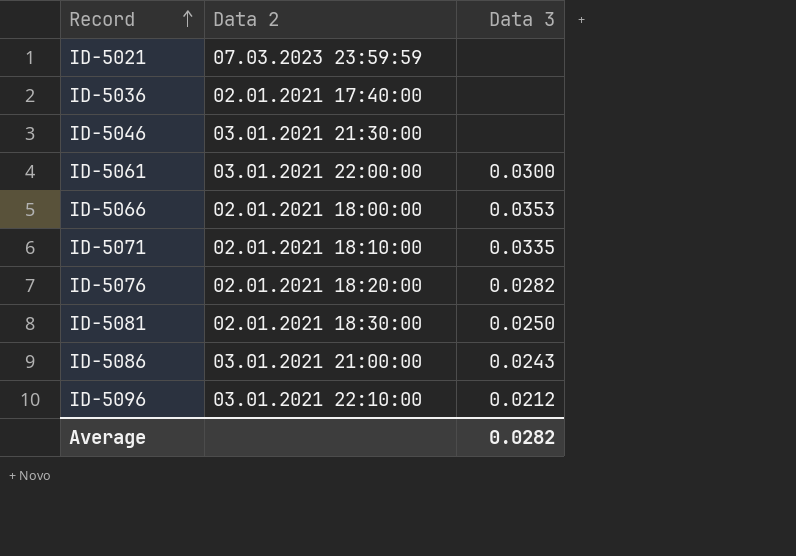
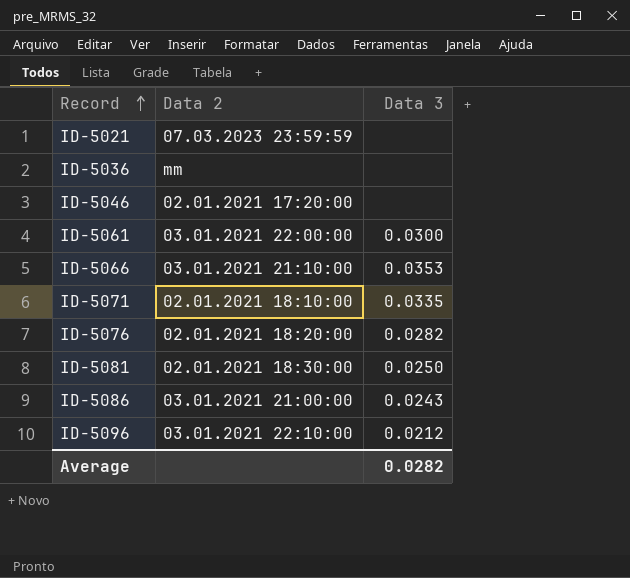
ID-5036 | Data 2: 02.01.2021 17:40:00 -> mm
ID-5046 | Data 2: 03.01.2021 21:30:00 -> 02.01.2021 17:20:00
ID-5066 | Data 2: 02.01.2021 18:00:00 -> 03.01.2021 21:10:00

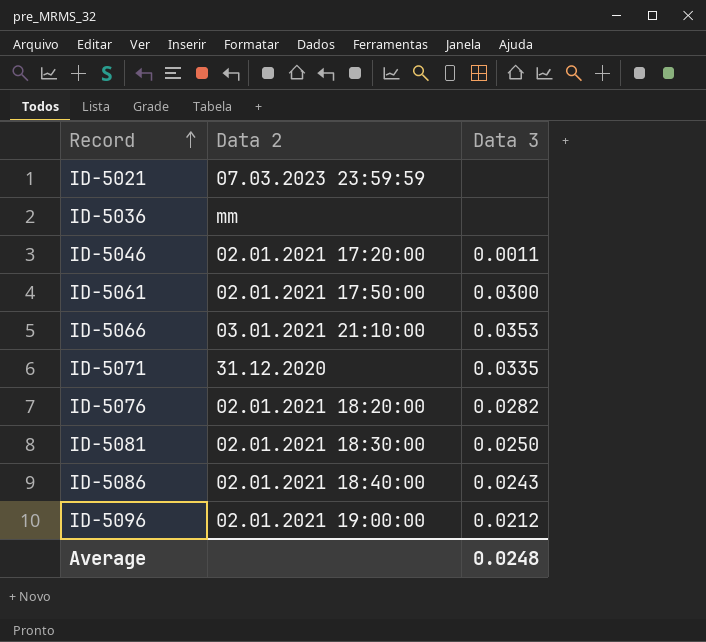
ID-5046 | Data 3: none -> 0.0011
ID-5061 | Data 2: 03.01.2021 22:00:00 -> 02.01.2021 17:50:00
ID-5071 | Data 2: 02.01.2021 18:10:00 -> 31.12.2020
ID-5086 | Data 2: 03.01.2021 21:00:00 -> 02.01.2021 18:40:00
ID-5096 | Data 2: 03.01.2021 22:10:00 -> 02.01.2021 19:00:00
Average | Data 3: 0.0282 -> 0.0248

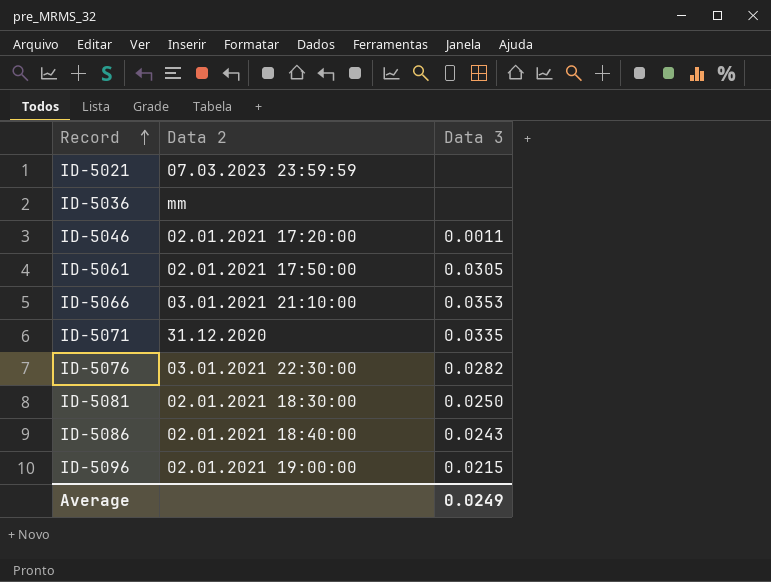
ID-5061 | Data 3: 0.0300 -> 0.0305
ID-5076 | Data 2: 02.01.2021 18:20:00 -> 03.01.2021 22:30:00
ID-5096 | Data 3: 0.0212 -> 0.0215
Average | Data 3: 0.0248 -> 0.0249

